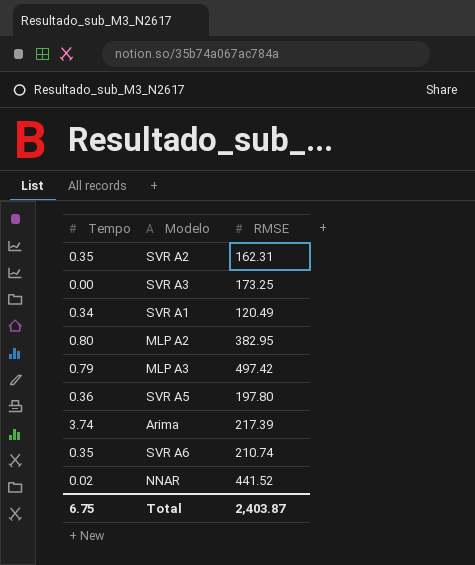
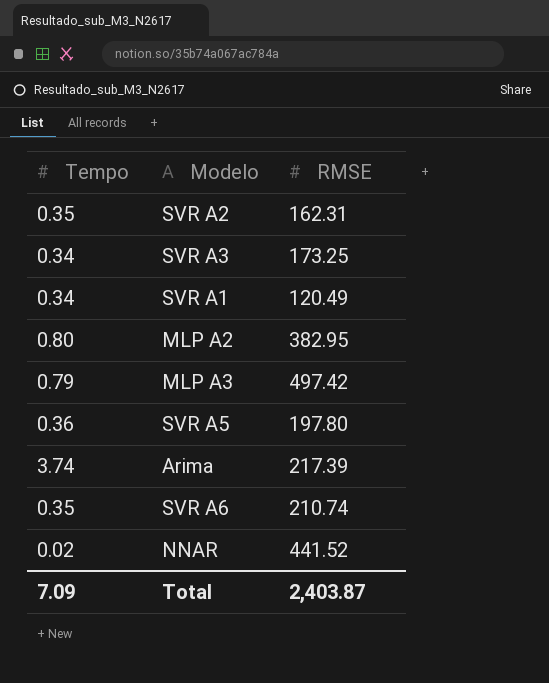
SVR A3 | Tempo: 0.00 -> 0.34
Total | Tempo: 6.75 -> 7.09

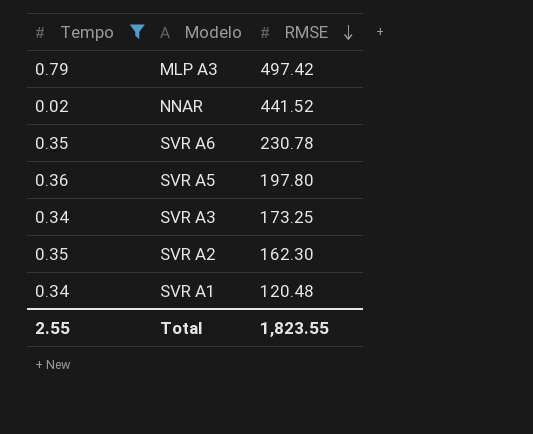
filter: none -> Tempo <= 0.79
row order: none -> RMSE descending
SVR A6 | RMSE: 210.74 -> 230.78
SVR A2 | RMSE: 162.31 -> 162.30
SVR A1 | RMSE: 120.49 -> 120.48
Total | Tempo: 7.09 -> 2.55
Total | RMSE: 2,403.87 -> 1,823.55

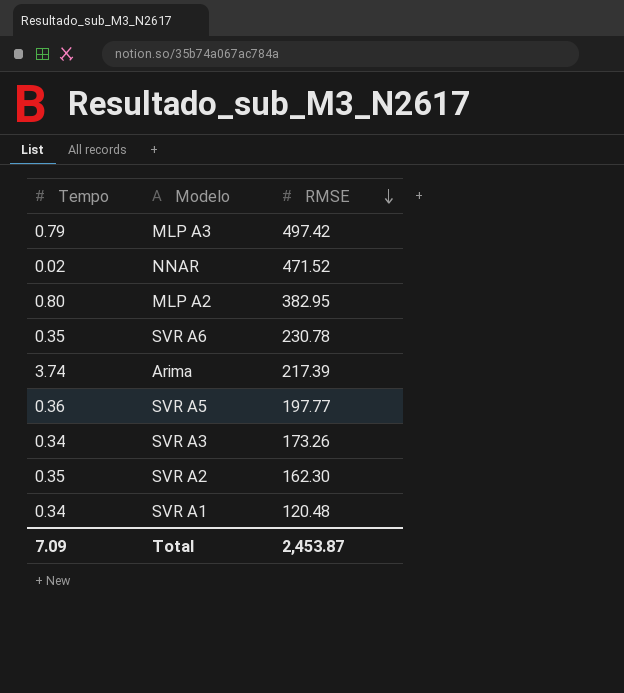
filter: Tempo <= 0.79 -> none
NNAR | RMSE: 441.52 -> 471.52
SVR A5 | RMSE: 197.80 -> 197.77
SVR A3 | RMSE: 173.25 -> 173.26
Total | Tempo: 2.55 -> 7.09
Total | RMSE: 1,823.55 -> 2,453.87

